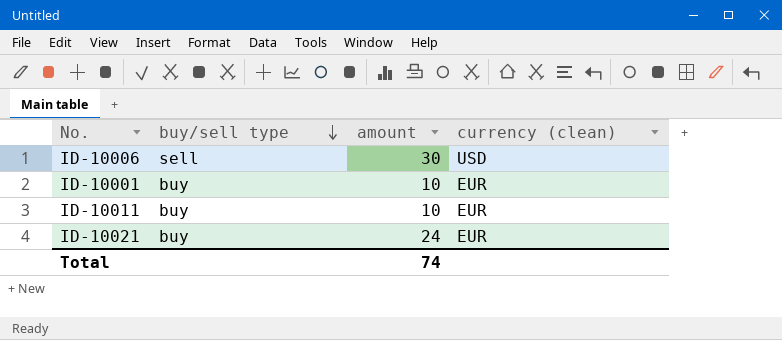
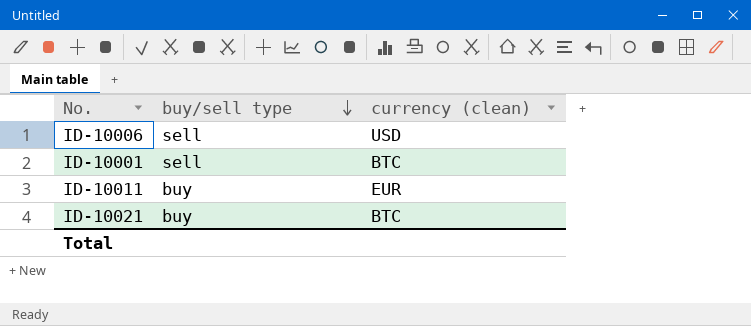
column amount | position: 3 -> none
ID-10001 | buy/sell type: buy -> sell
ID-10001 | currency (clean): EUR -> BTC
ID-10021 | currency (clean): EUR -> BTC

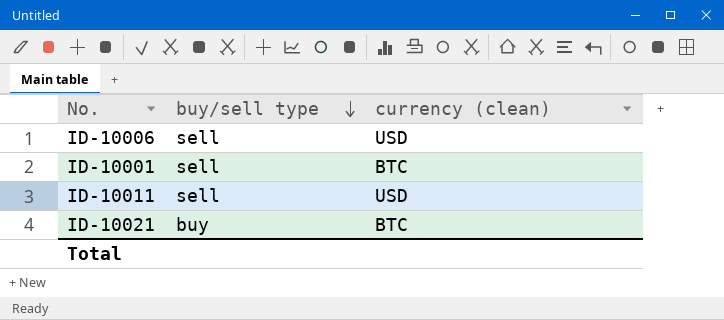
ID-10011 | buy/sell type: buy -> sell
ID-10011 | currency (clean): EUR -> USD

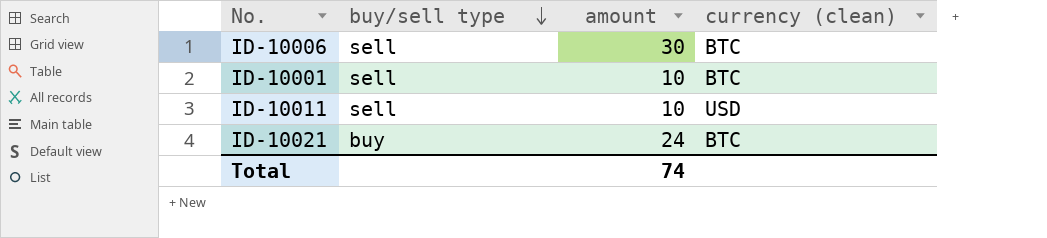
column amount | position: none -> 3
ID-10006 | currency (clean): USD -> BTC

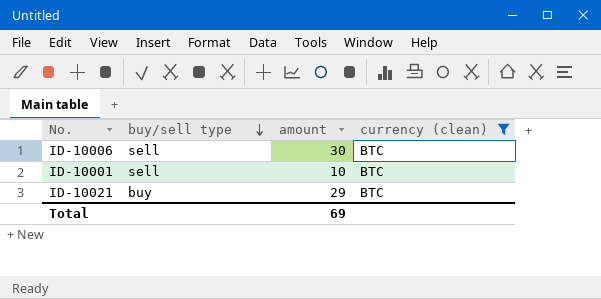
filter: none -> currency (clean) = BTC
ID-10021 | amount: 24 -> 29
Total | amount: 74 -> 69

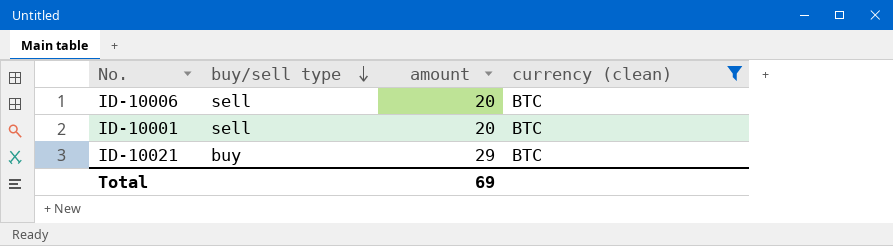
ID-10006 | amount: 30 -> 20
ID-10001 | amount: 10 -> 20

